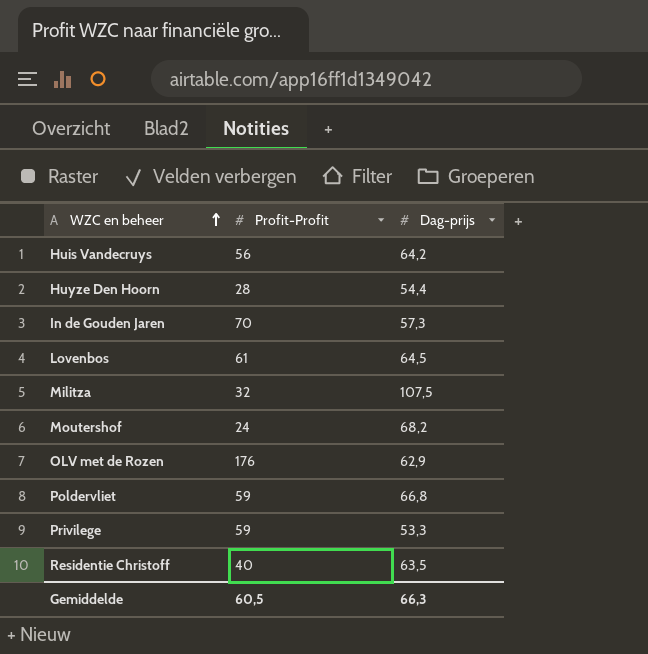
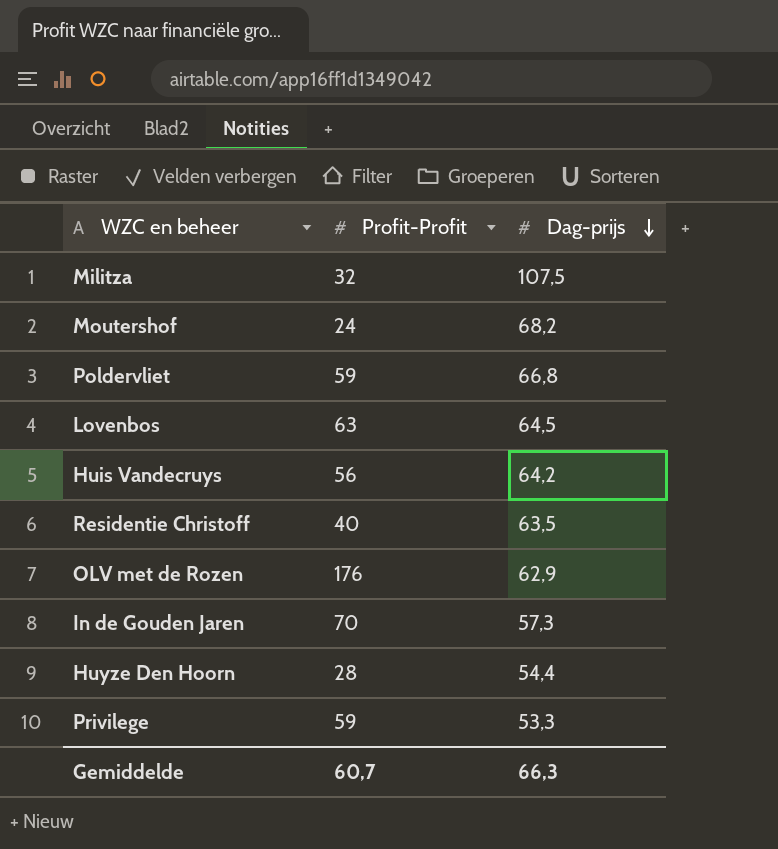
row order: WZC en beheer ascending -> Dag-prijs descending
Lovenbos | Profit-Profit: 61 -> 63
Gemiddelde | Profit-Profit: 60,5 -> 60,7

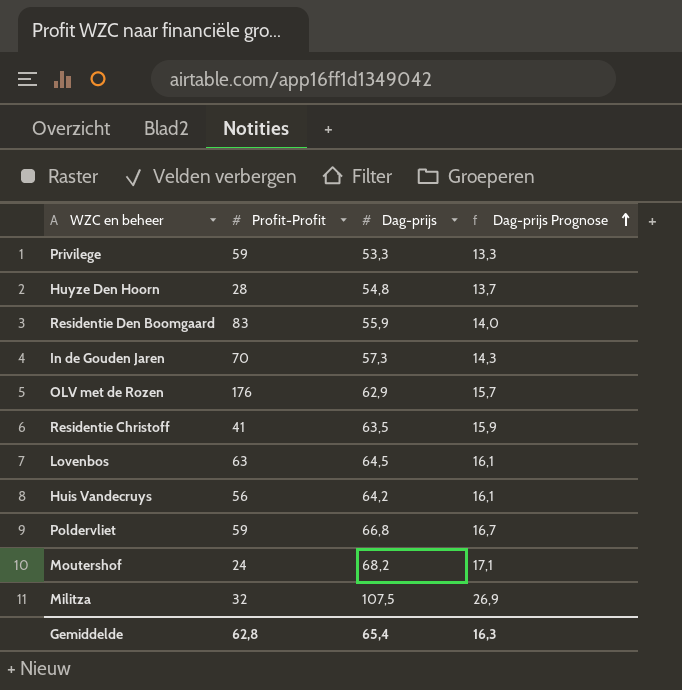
row order: Dag-prijs descending -> Dag-prijs Prognose ascending
column Dag-prijs Prognose | formula: none -> [Dag-prijs] * 0,25
Huyze Den Hoorn | Dag-prijs: 54,4 -> 54,8
row Residentie Den Boomgaard: none -> 83 | 55,9 | 14,0
Residentie Christoff | Profit-Profit: 40 -> 41
Gemiddelde | Profit-Profit: 60,7 -> 62,8
Gemiddelde | Dag-prijs: 66,3 -> 65,4

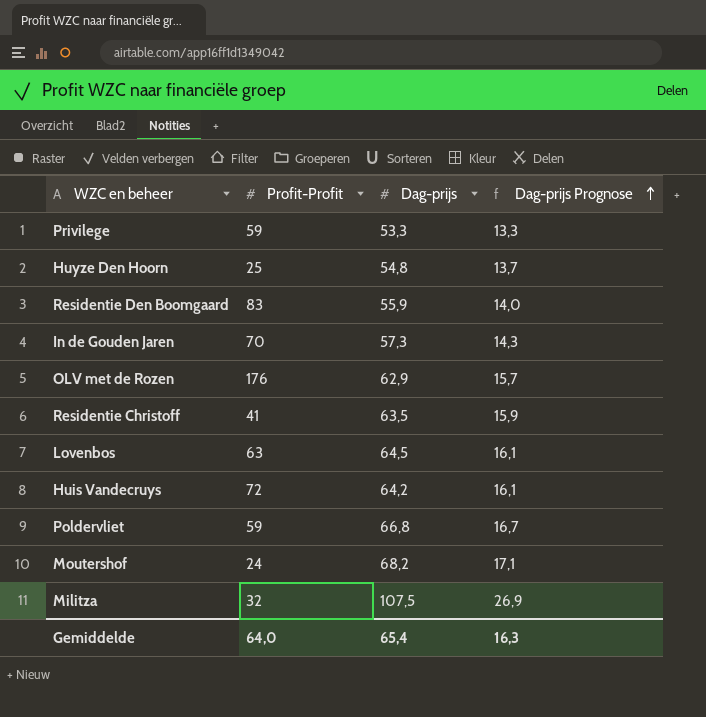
Huyze Den Hoorn | Profit-Profit: 28 -> 25
Huis Vandecruys | Profit-Profit: 56 -> 72
Gemiddelde | Profit-Profit: 62,8 -> 64,0

